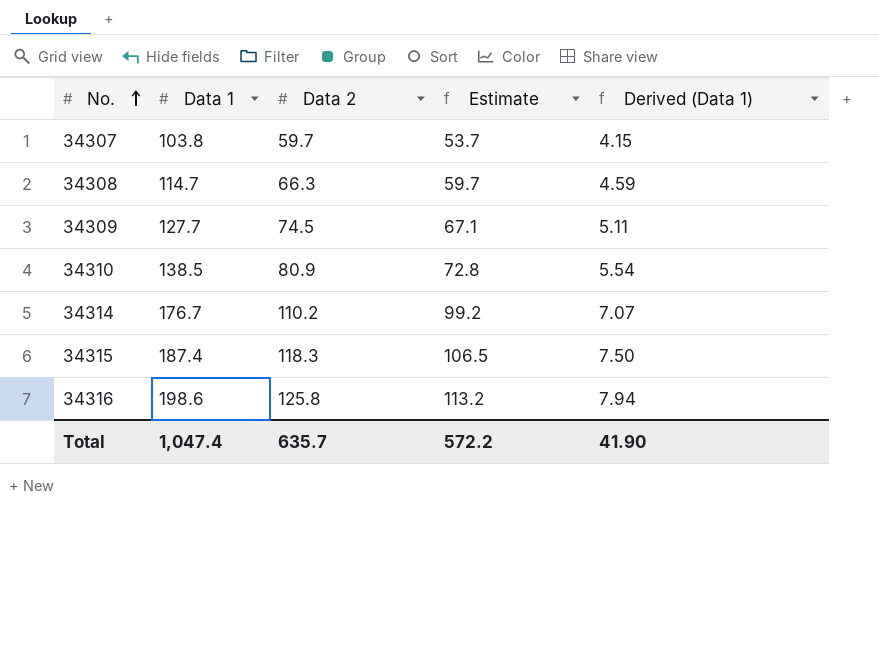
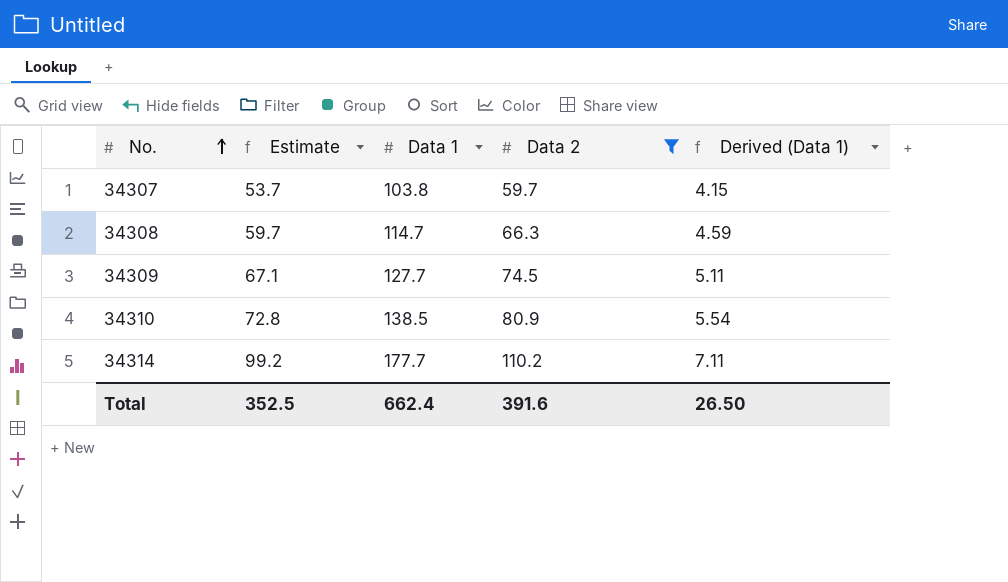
filter: none -> Data 2 <= 110.2
column Estimate | position: 4 -> 2
34314 | Data 1: 176.7 -> 177.7
34314 | Derived (Data 1): 7.07 -> 7.11
Total | Estimate: 572.2 -> 352.5
Total | Data 1: 1,047.4 -> 662.4
Total | Data 2: 635.7 -> 391.6
Total | Derived (Data 1): 41.90 -> 26.50

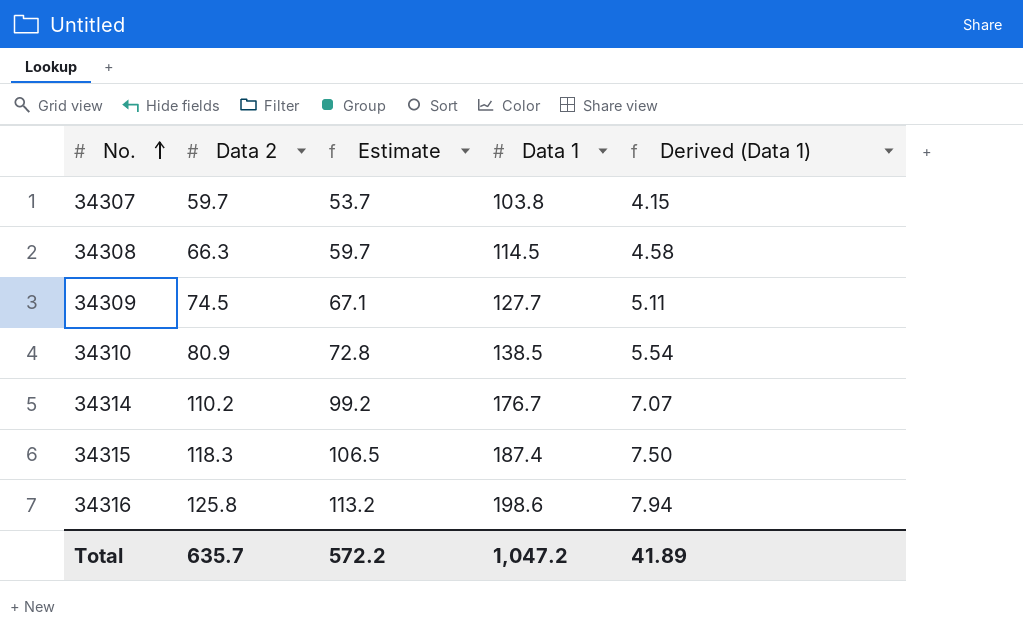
filter: Data 2 <= 110.2 -> none
column Data 2 | position: 4 -> 2
34308 | Data 1: 114.7 -> 114.5
34308 | Derived (Data 1): 4.59 -> 4.58
34314 | Data 1: 177.7 -> 176.7
34314 | Derived (Data 1): 7.11 -> 7.07
Total | Data 2: 391.6 -> 635.7
Total | Estimate: 352.5 -> 572.2
Total | Data 1: 662.4 -> 1,047.2
Total | Derived (Data 1): 26.50 -> 41.89

